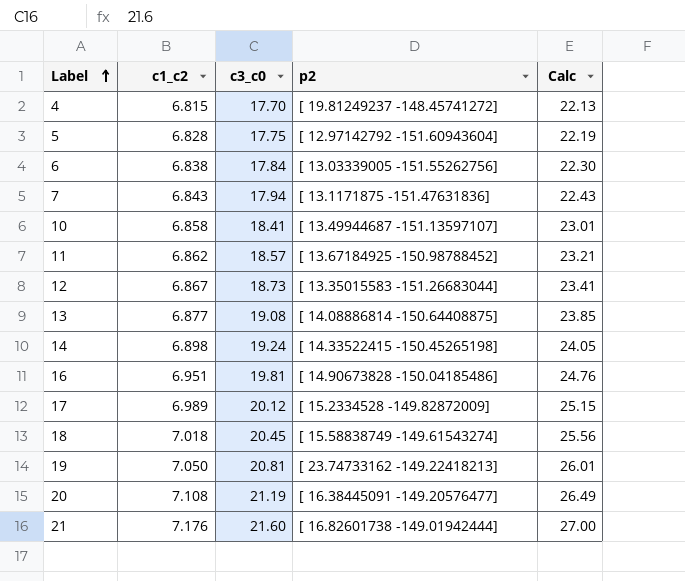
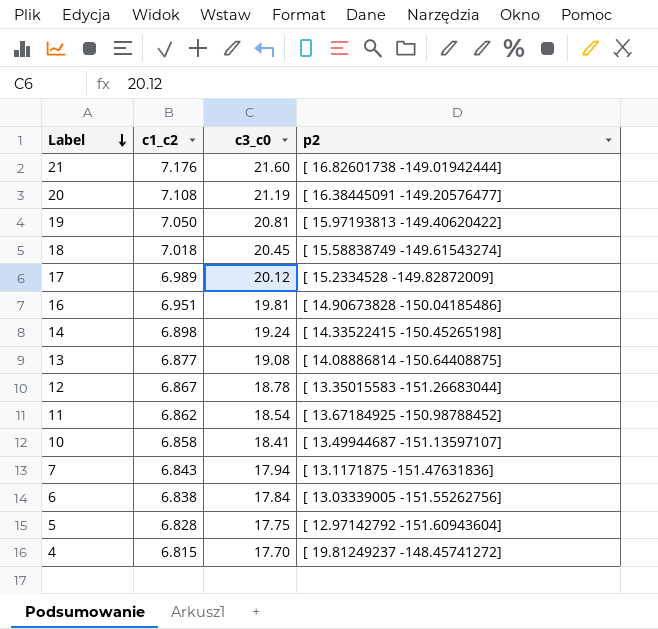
row order: Label ascending -> Label descending
column Calc | formula: [c3_c0] * 1.25 -> none
19 | p2: [ 23.74733162 -149.22418213] -> [ 15.97193813 -149.40620422]
12 | c3_c0: 18.73 -> 18.78
11 | c3_c0: 18.57 -> 18.54

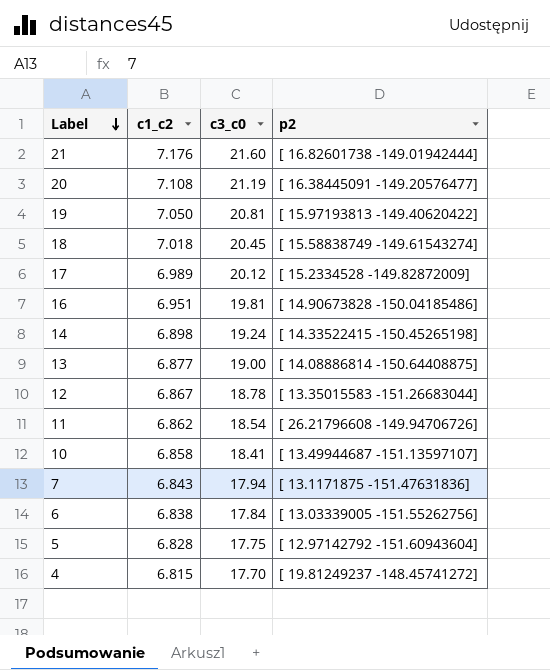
13 | c3_c0: 19.08 -> 19.00
11 | p2: [ 13.67184925 -150.98788452] -> [ 26.21796608 -149.94706726]

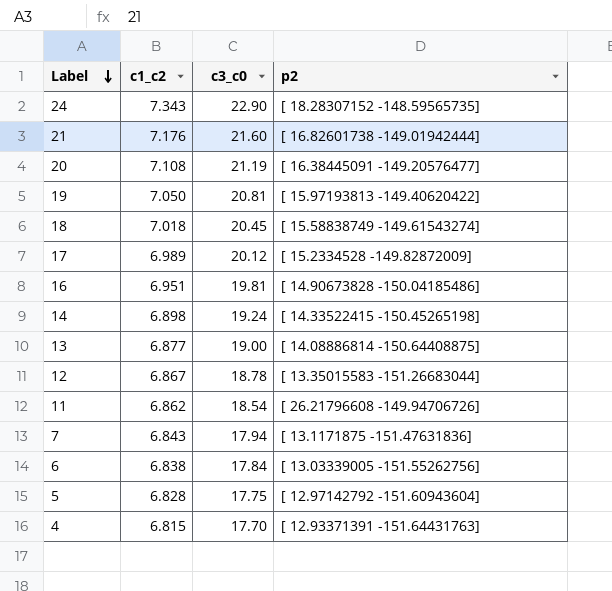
row 10: 6.858 | 18.41 | [ 13.49944687 -151.13597107] -> none
row 24: none -> 7.343 | 22.90 | [ 18.28307152 -148.59565735]
4 | p2: [ 19.81249237 -148.45741272] -> [ 12.93371391 -151.64431763]

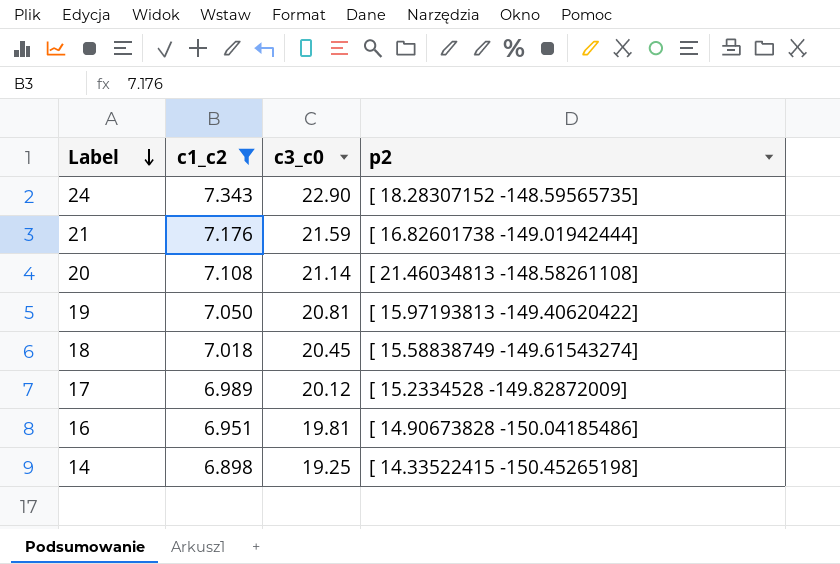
filter: none -> c1_c2 >= 6.898
21 | c3_c0: 21.60 -> 21.59
20 | c3_c0: 21.19 -> 21.14
20 | p2: [ 16.38445091 -149.20576477] -> [ 21.46034813 -148.58261108]
14 | c3_c0: 19.24 -> 19.25

